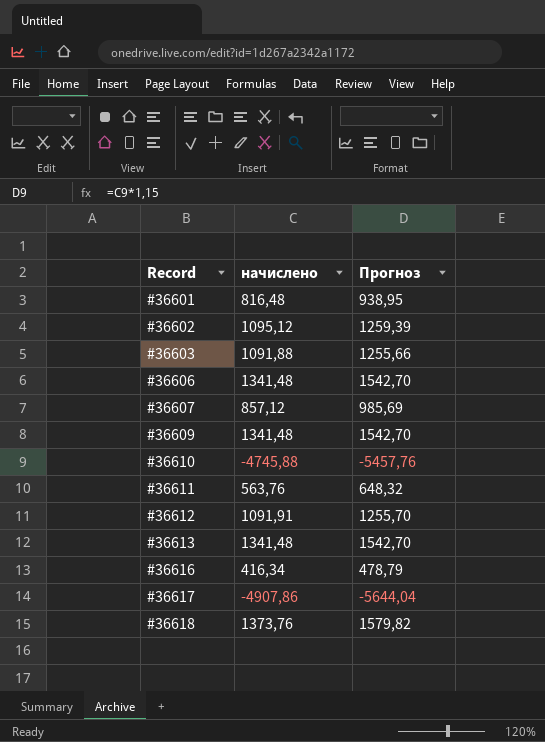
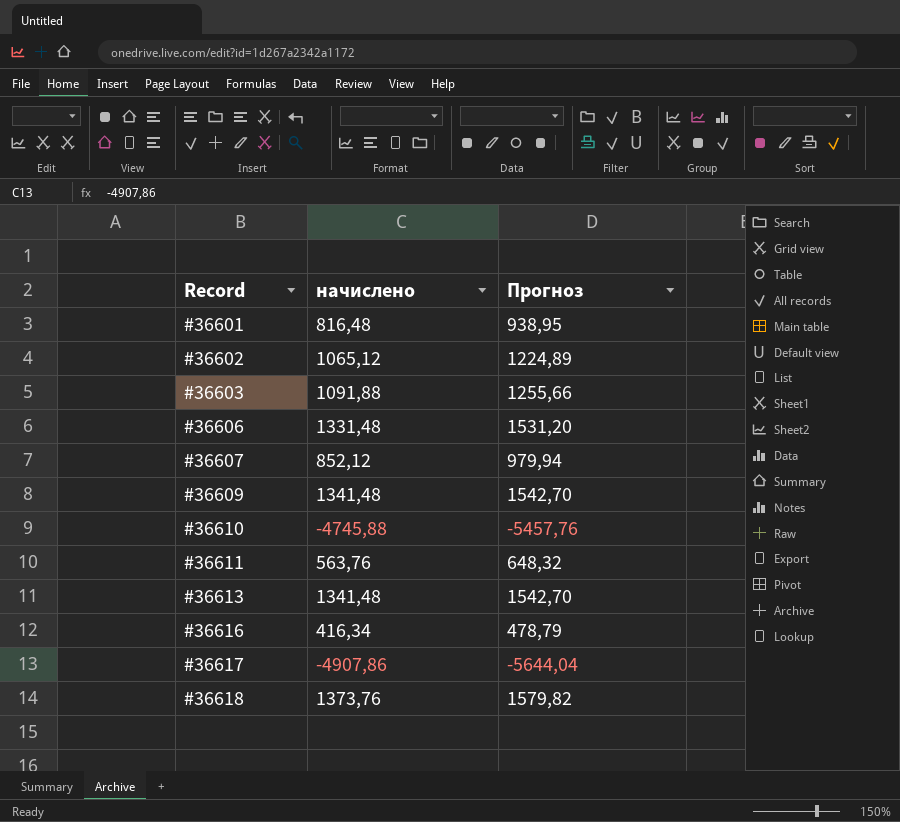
row #36612: 1091,91 | 1255,70 -> none
#36602 | начислено: 1095,12 -> 1065,12
#36602 | Прогноз: 1259,39 -> 1224,89
#36606 | начислено: 1341,48 -> 1331,48
#36606 | Прогноз: 1542,70 -> 1531,20
#36607 | начислено: 857,12 -> 852,12
#36607 | Прогноз: 985,69 -> 979,94

